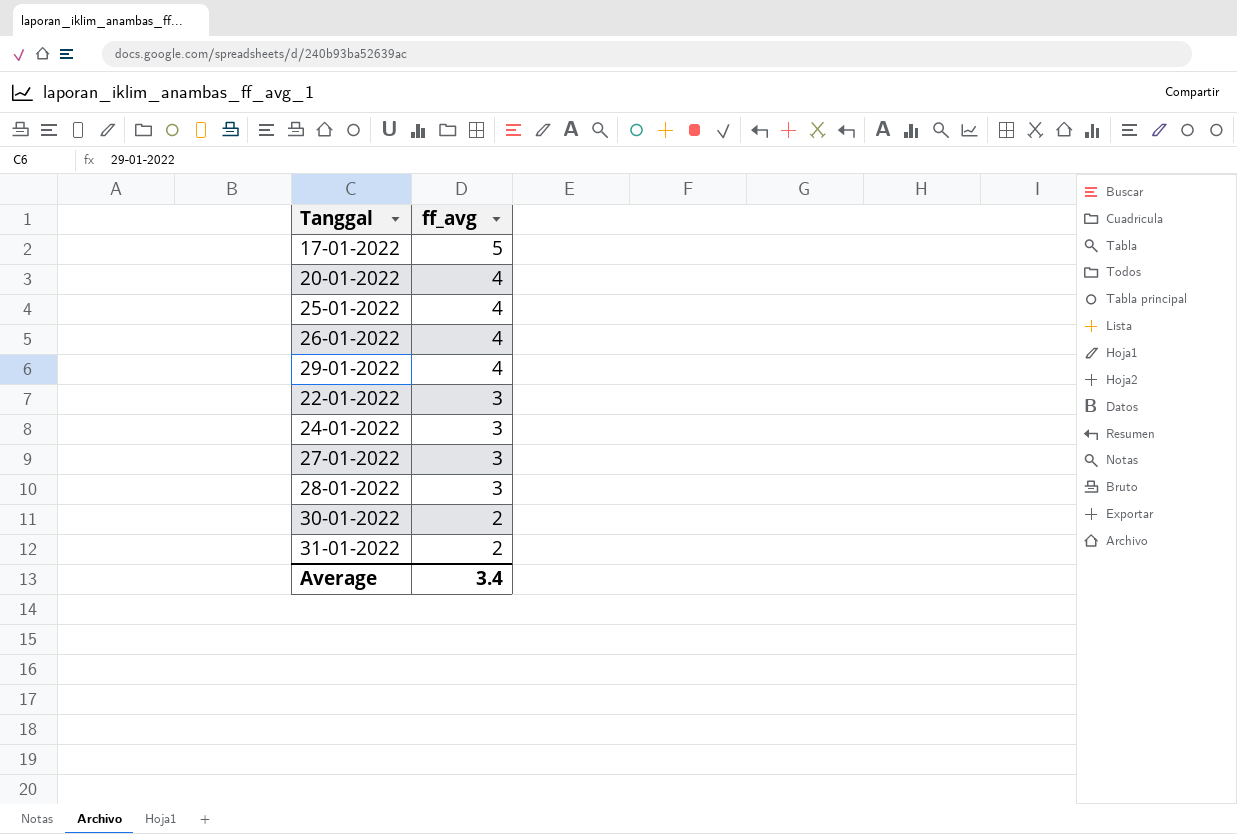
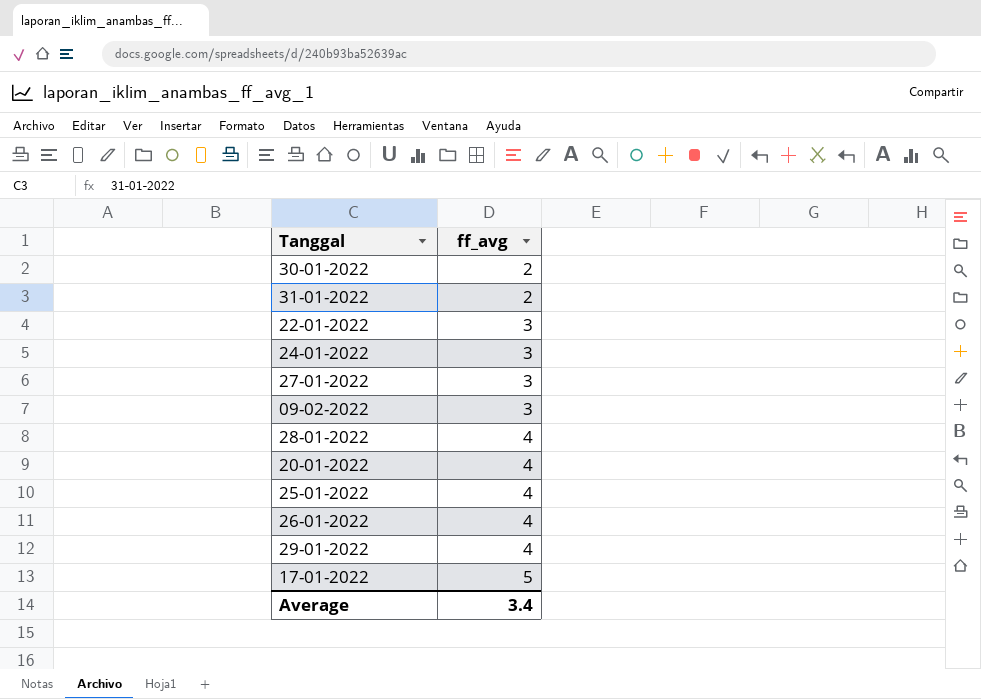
row order: ff_avg descending -> ff_avg ascending
row 09-02-2022: none -> 3
28-01-2022 | ff_avg: 3 -> 4

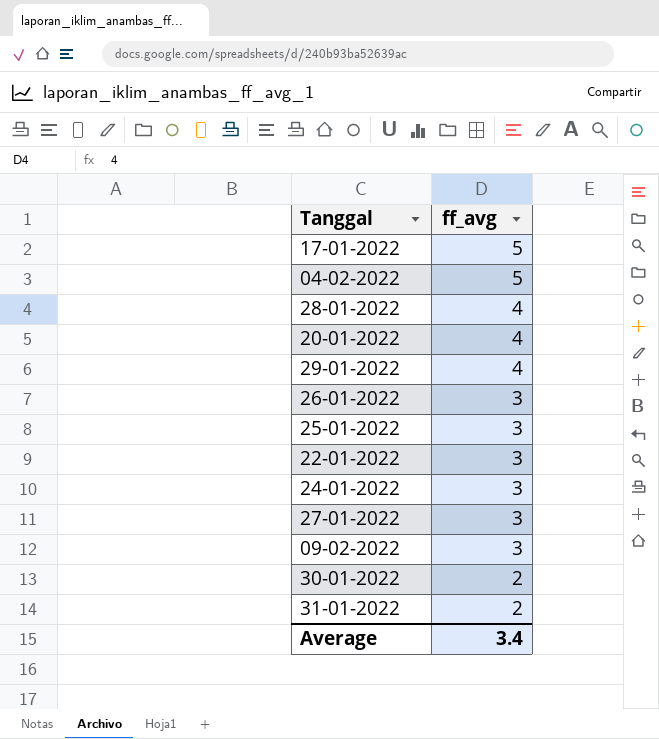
row order: ff_avg ascending -> ff_avg descending
row 04-02-2022: none -> 5
26-01-2022 | ff_avg: 4 -> 3
25-01-2022 | ff_avg: 4 -> 3

